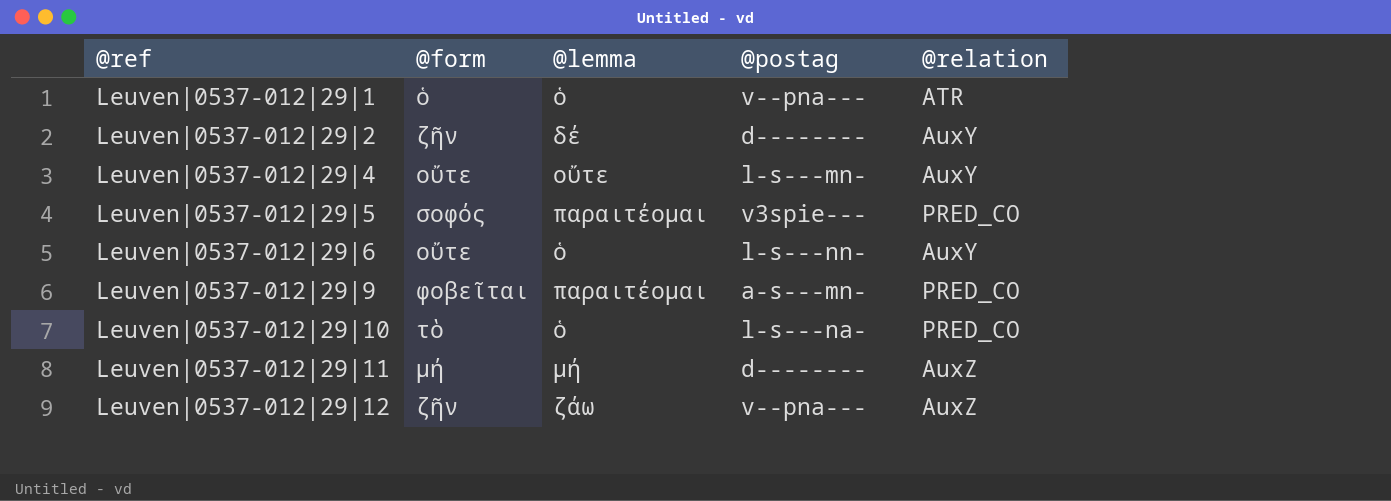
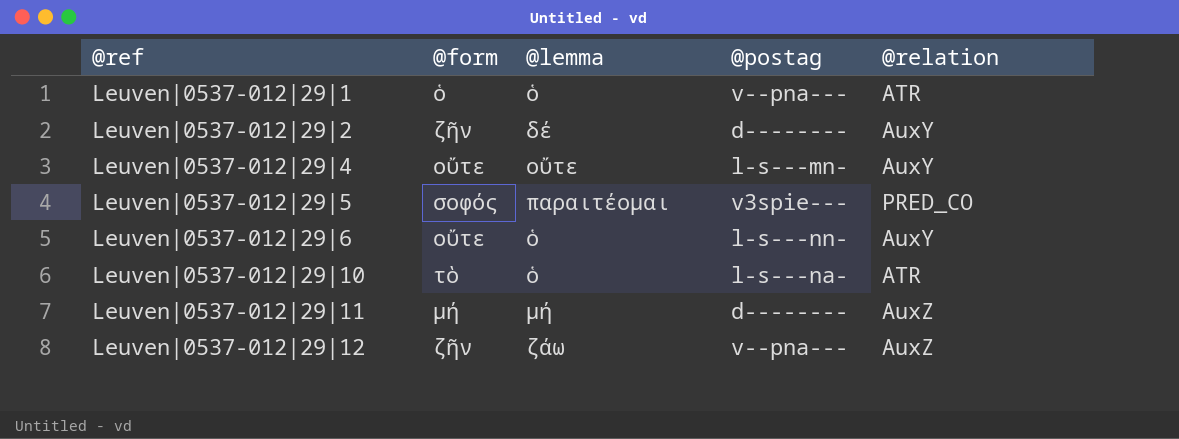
row Leuven|0537-012|29|9: φοβεῖται | παραιτέομαι | a-s---mn- | PRED_CO -> none
Leuven|0537-012|29|10 | @relation: PRED_CO -> ATR

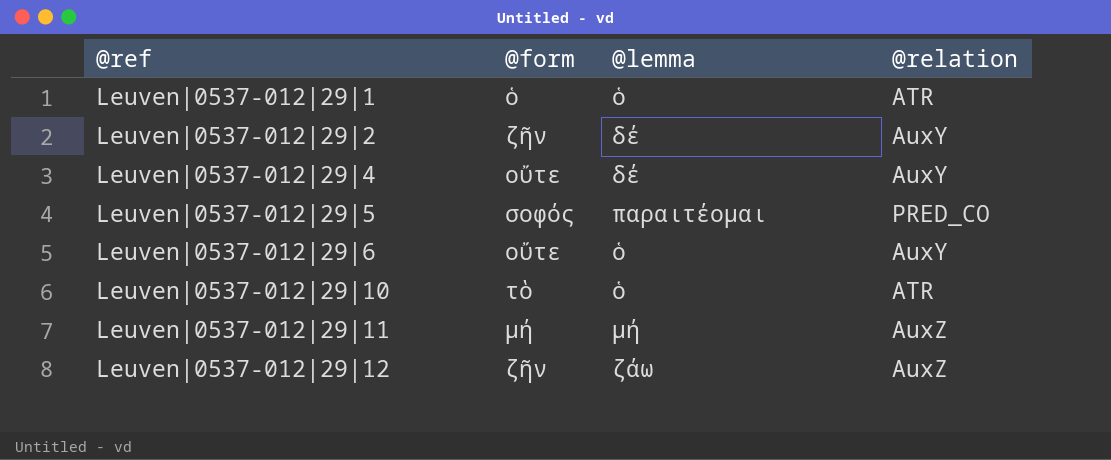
column @postag | position: 4 -> none
Leuven|0537-012|29|4 | @lemma: οὔτε -> δέ

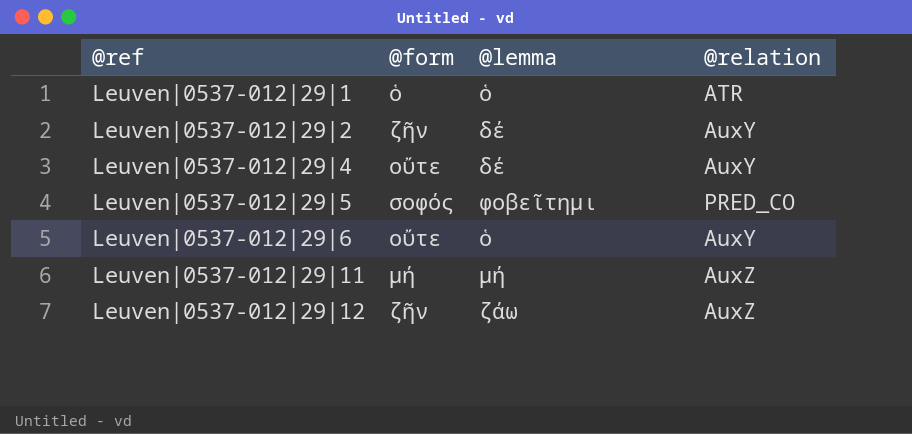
row Leuven|0537-012|29|10: τὸ | ὁ | ATR -> none
Leuven|0537-012|29|5 | @lemma: παραιτέομαι -> φοβεῖτημι

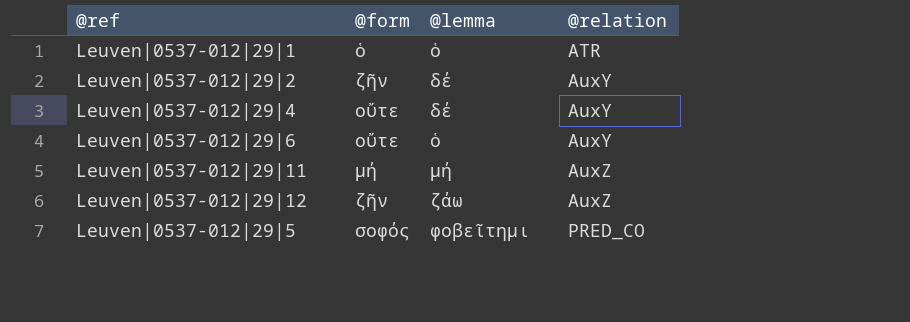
row order: @ref ascending -> @relation ascending

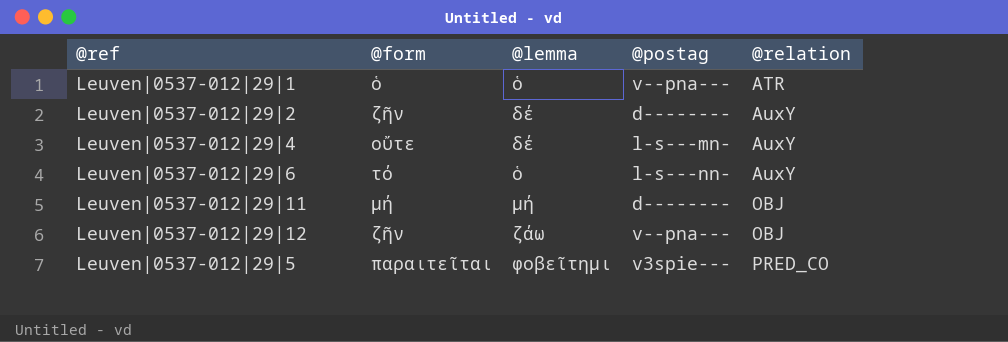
column @postag | position: none -> 4
Leuven|0537-012|29|6 | @form: οὔτε -> τό
Leuven|0537-012|29|11 | @relation: AuxZ -> OBJ
Leuven|0537-012|29|12 | @relation: AuxZ -> OBJ
Leuven|0537-012|29|5 | @form: σοφός -> παραιτεῖται

